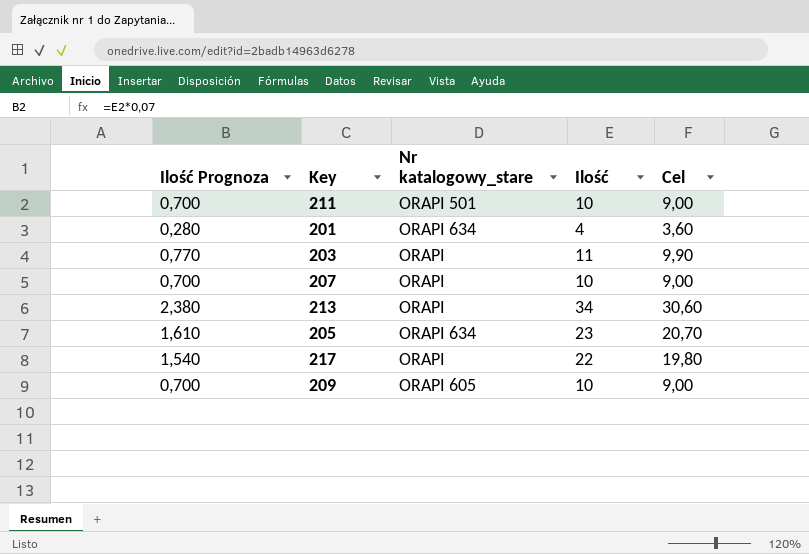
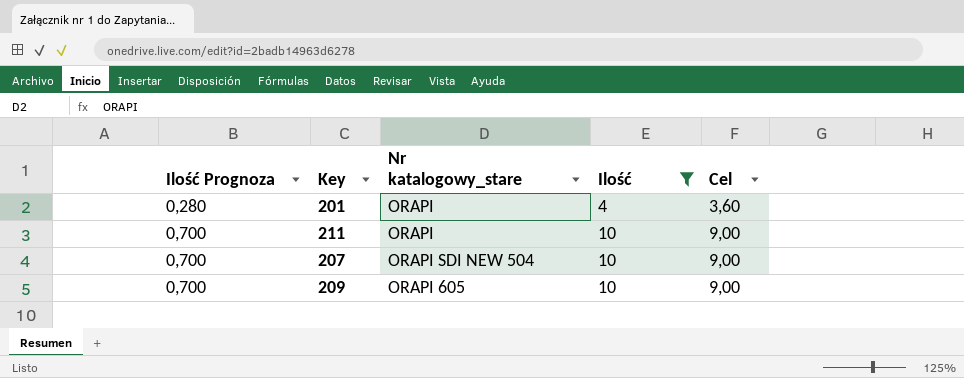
filter: none -> Ilość <= 10
row order: none -> Ilość Prognoza ascending
201 | Nr katalogowy_stare: ORAPI 634 -> ORAPI
211 | Nr katalogowy_stare: ORAPI 501 -> ORAPI
207 | Nr katalogowy_stare: ORAPI -> ORAPI SDI NEW 504

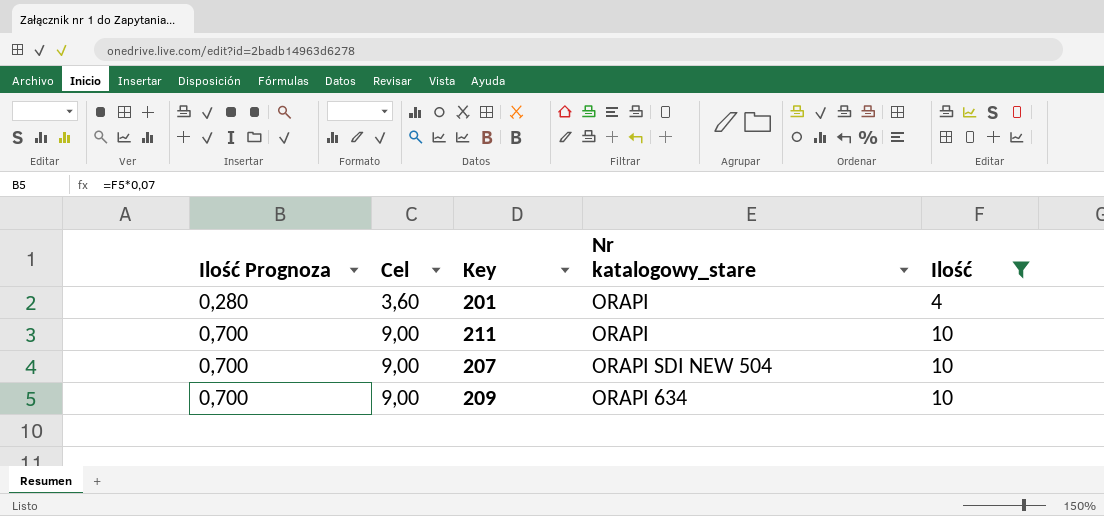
column Cel | position: 5 -> 2
209 | Nr katalogowy_stare: ORAPI 605 -> ORAPI 634

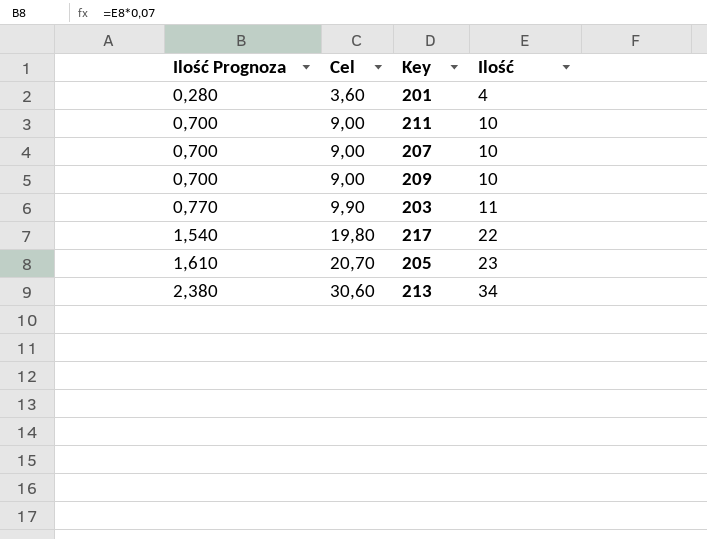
filter: Ilość <= 10 -> none
column Nr katalogowy_stare | position: 4 -> none

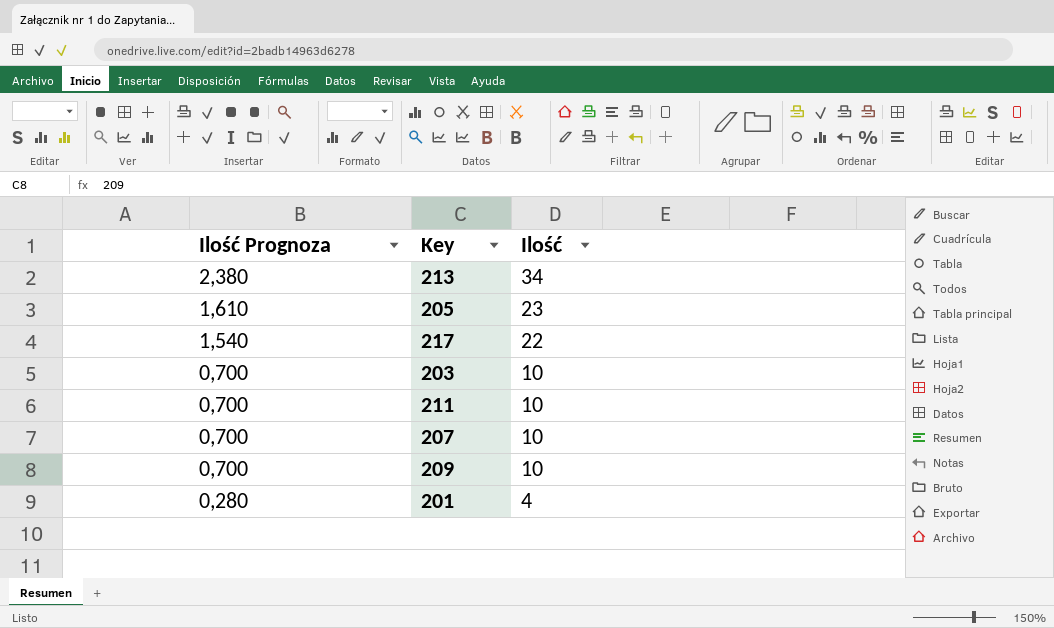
row order: Ilość Prognoza ascending -> Ilość Prognoza descending
column Cel | formula: [Ilość] * 0,9 -> none
203 | Ilość Prognoza: 0,770 -> 0,700
203 | Ilość: 11 -> 10

